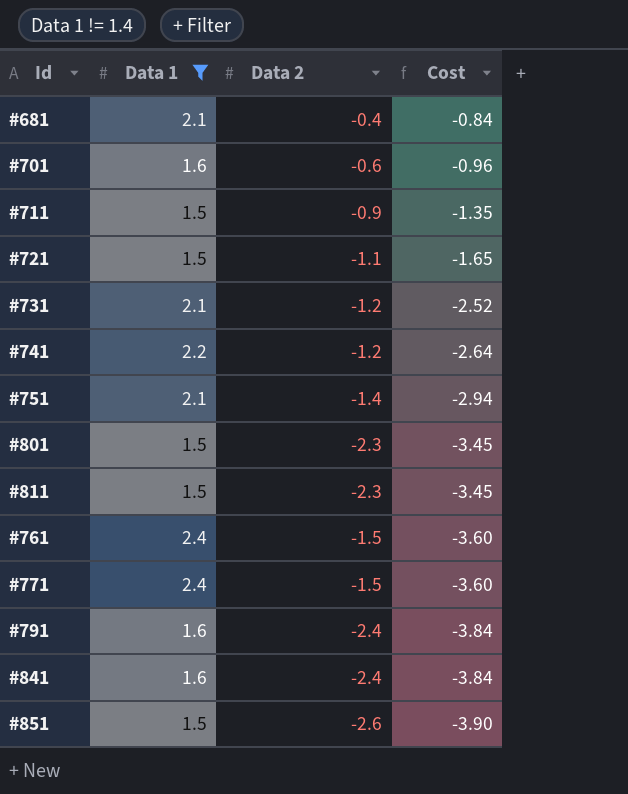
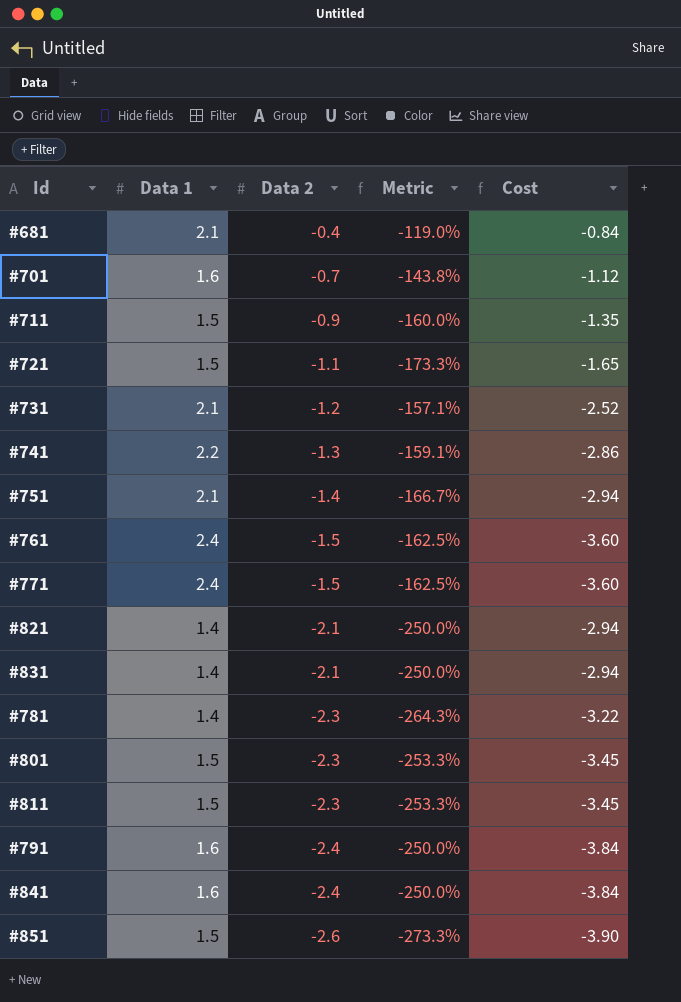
filter: Data 1 != 1.4 -> none
row order: Cost descending -> Data 2 descending
column Metric | formula: none -> ([Data 2] - [Data 1]) / [Data 1]
#701 | Data 2: -0.6 -> -0.7
#701 | Cost: -0.96 -> -1.12
#741 | Data 2: -1.2 -> -1.3
#741 | Cost: -2.64 -> -2.86

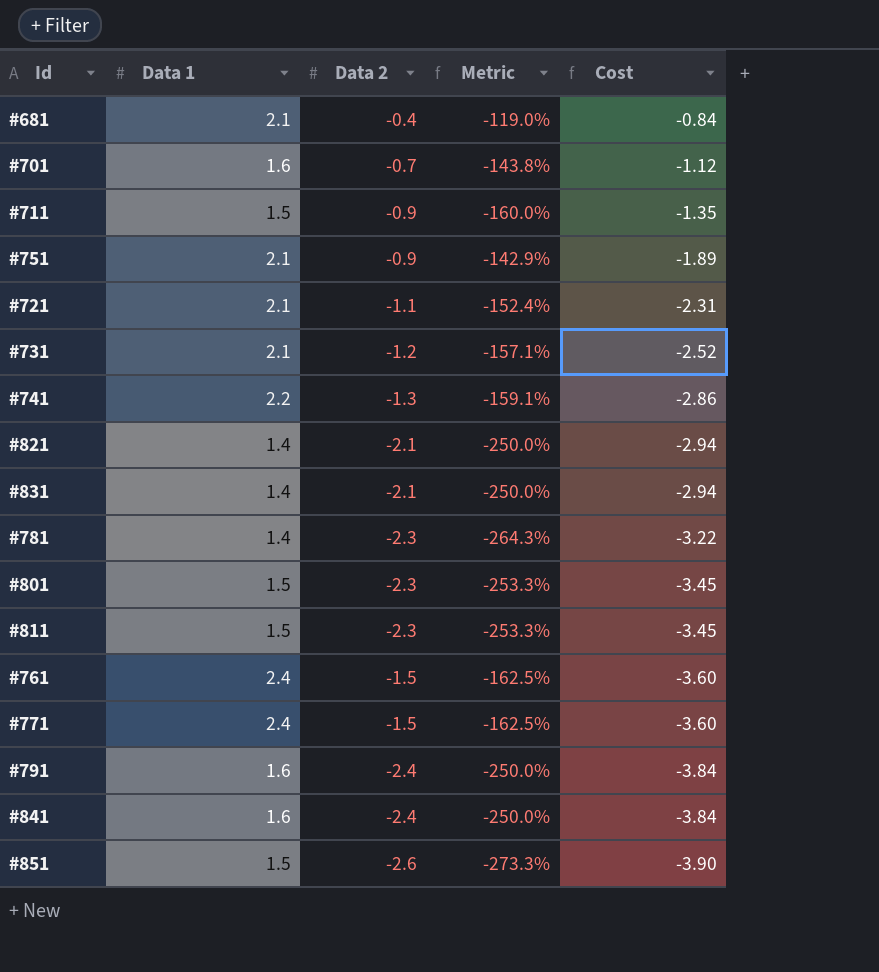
row order: Data 2 descending -> Cost descending
#751 | Data 2: -1.4 -> -0.9
#751 | Metric: -166.7% -> -142.9%
#751 | Cost: -2.94 -> -1.89
#721 | Data 1: 1.5 -> 2.1
#721 | Metric: -173.3% -> -152.4%
#721 | Cost: -1.65 -> -2.31

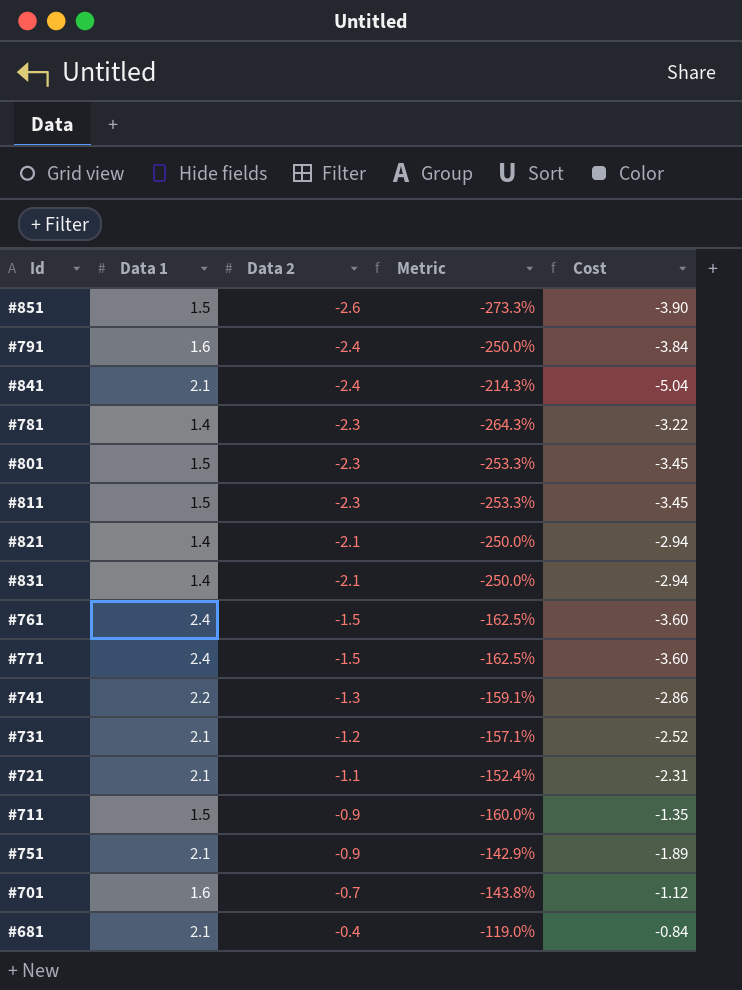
row order: Cost descending -> Data 2 ascending
#841 | Data 1: 1.6 -> 2.1
#841 | Metric: -250.0% -> -214.3%
#841 | Cost: -3.84 -> -5.04

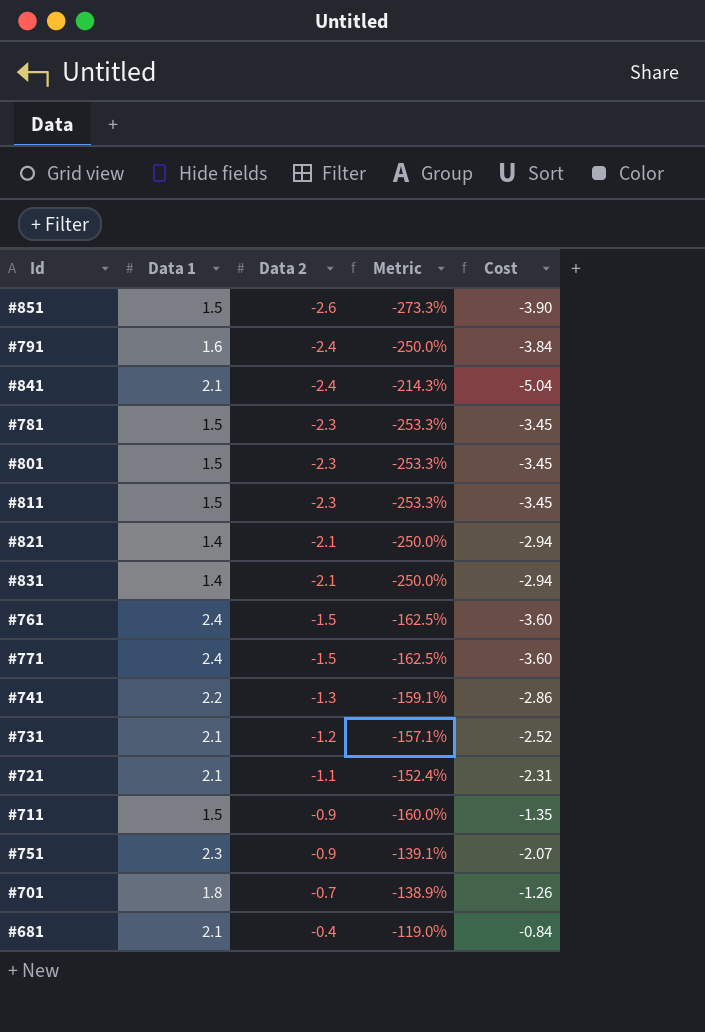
#781 | Data 1: 1.4 -> 1.5
#781 | Metric: -264.3% -> -253.3%
#781 | Cost: -3.22 -> -3.45
#751 | Data 1: 2.1 -> 2.3
#751 | Metric: -142.9% -> -139.1%
#751 | Cost: -1.89 -> -2.07
#701 | Data 1: 1.6 -> 1.8
#701 | Metric: -143.8% -> -138.9%
#701 | Cost: -1.12 -> -1.26

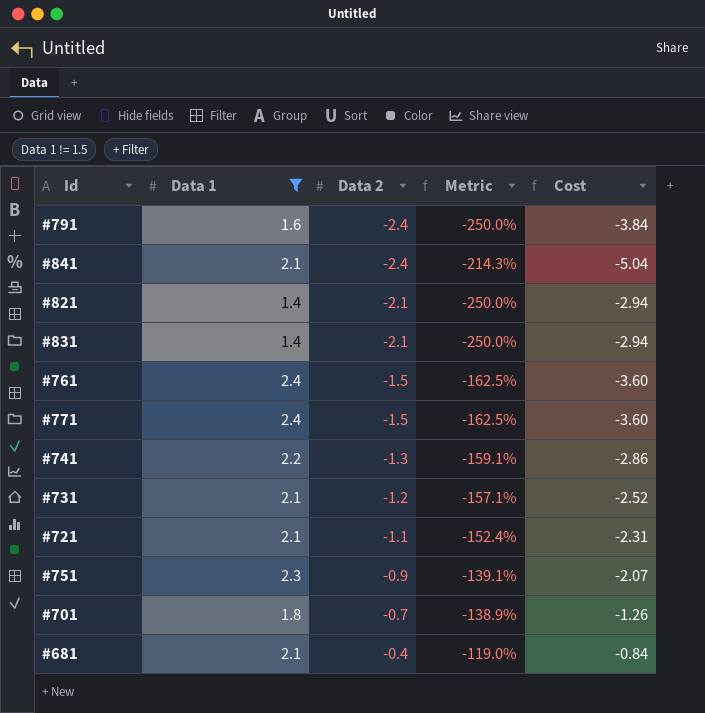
filter: none -> Data 1 != 1.5

